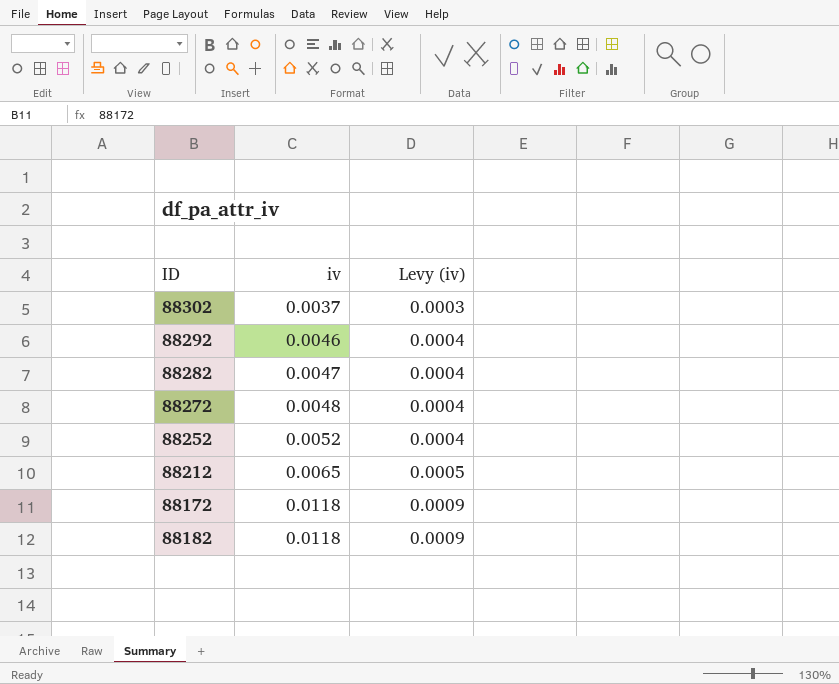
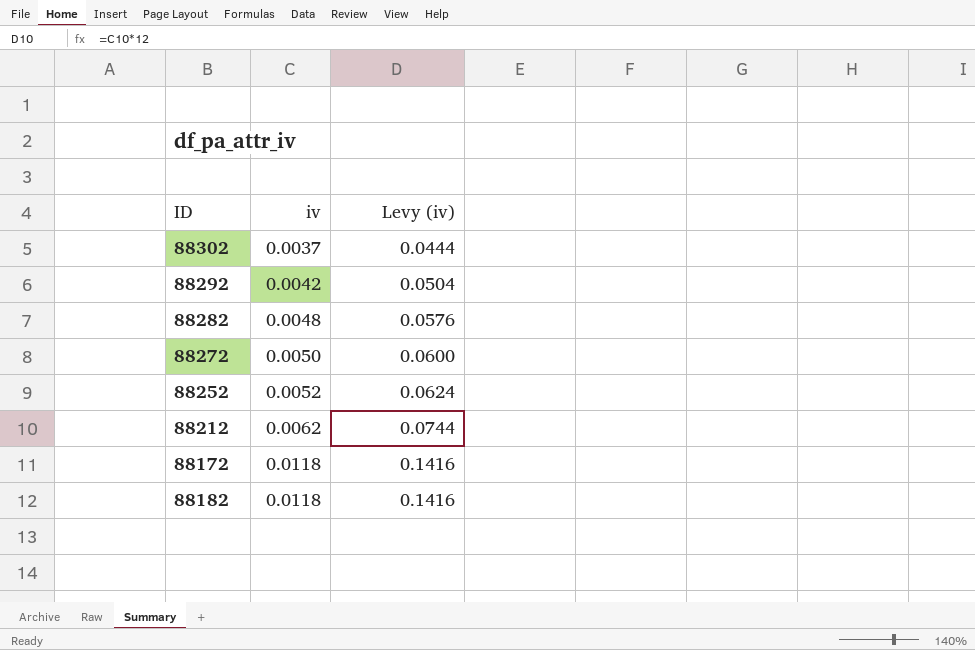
column Levy (iv) | formula: [iv] * 0.08 -> [iv] * 12
88292 | iv: 0.0046 -> 0.0042
88282 | iv: 0.0047 -> 0.0048
88272 | iv: 0.0048 -> 0.0050
88212 | iv: 0.0065 -> 0.0062

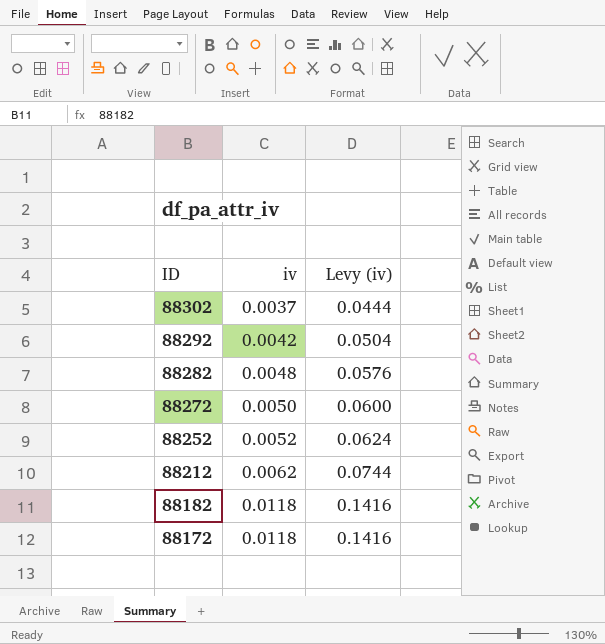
row order: iv ascending -> ID descending

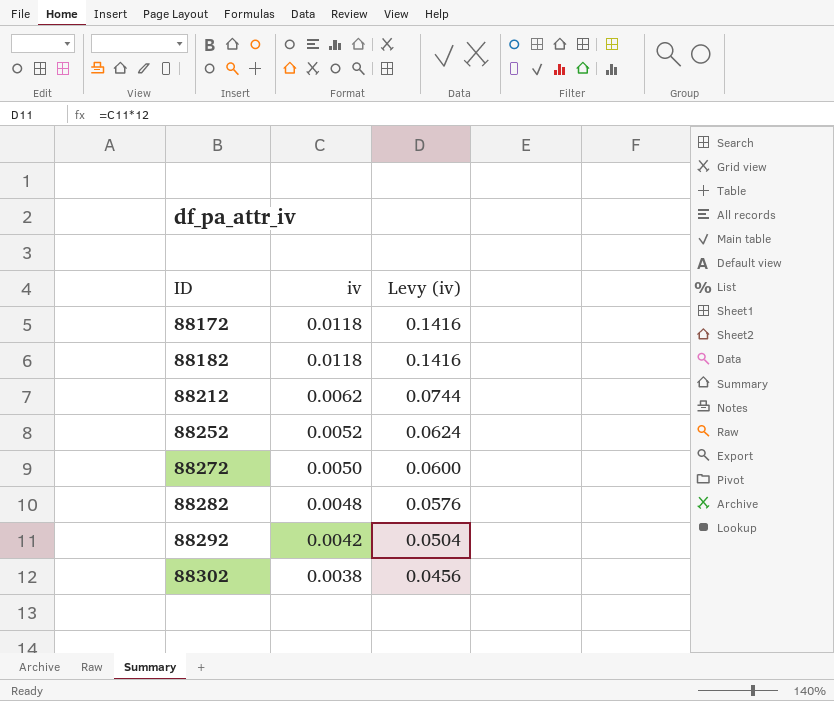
row order: ID descending -> ID ascending
88302 | iv: 0.0037 -> 0.0038
88302 | Levy (iv): 0.0444 -> 0.0456

